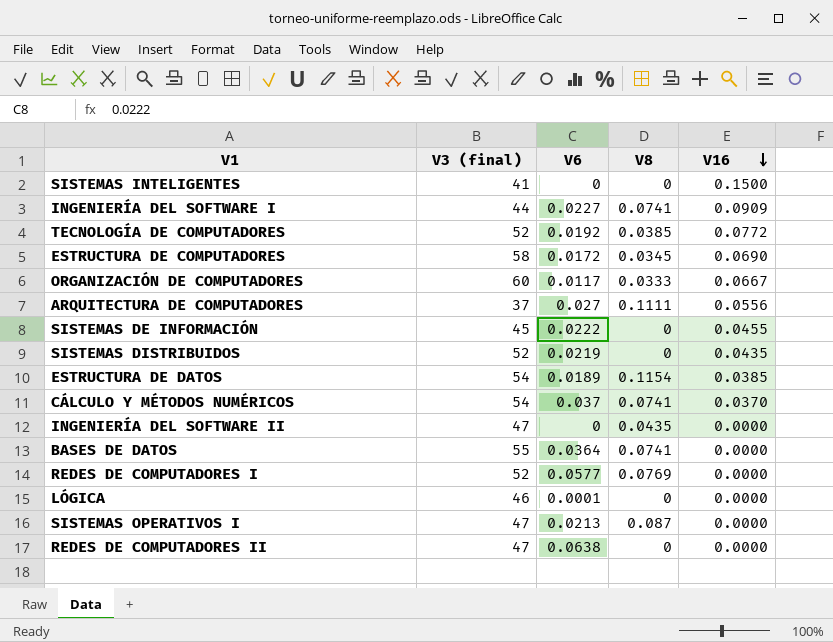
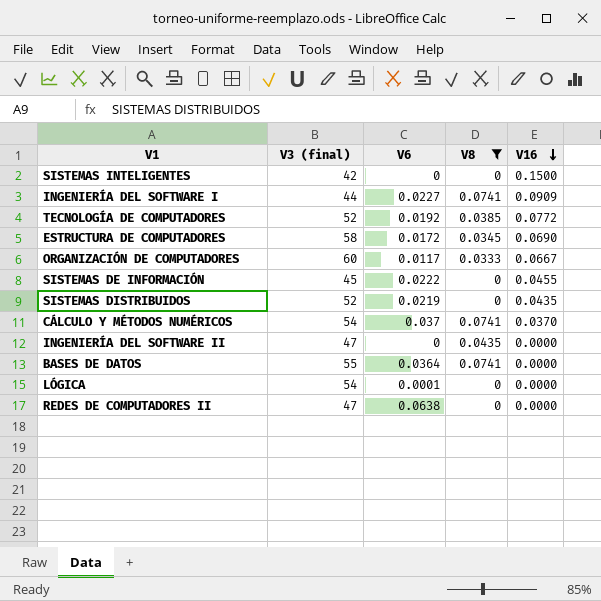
filter: none -> V8 <= 0.0741
SISTEMAS INTELIGENTES | V3 (final): 41 -> 42
LÓGICA | V3 (final): 46 -> 54

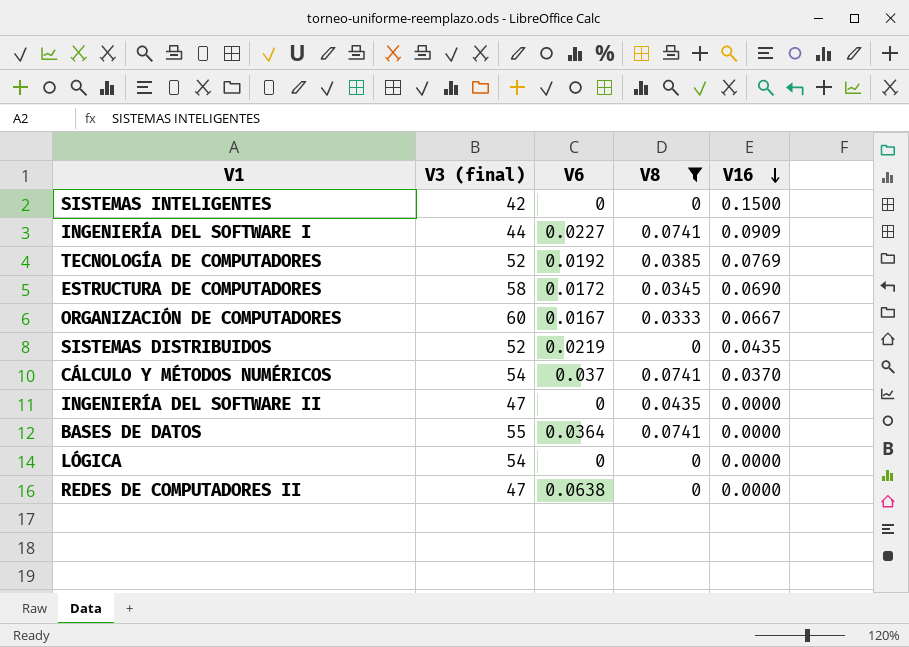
row SISTEMAS DE INFORMACIÓN: 45 | 0.0222 | 0 | 0.0455 -> none
TECNOLOGÍA DE COMPUTADORES | V16: 0.0772 -> 0.0769
ORGANIZACIÓN DE COMPUTADORES | V6: 0.0117 -> 0.0167
LÓGICA | V6: 0.0001 -> 0

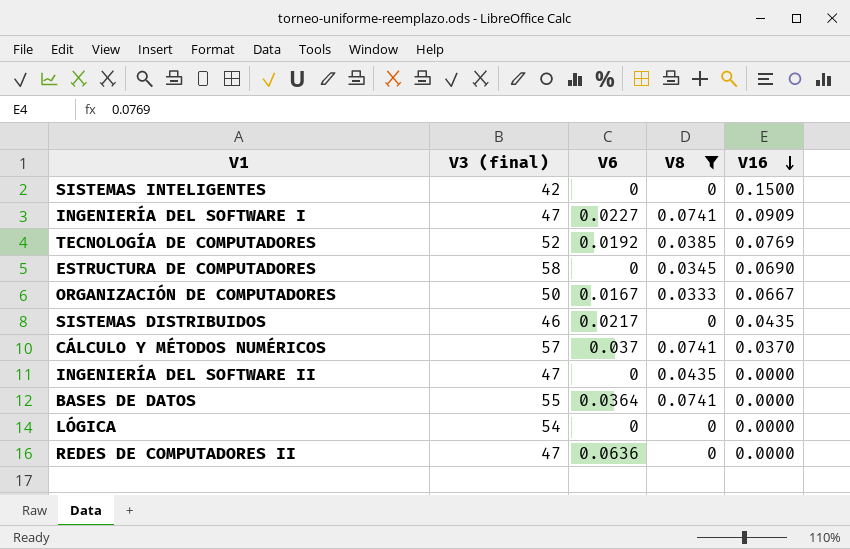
INGENIERÍA DEL SOFTWARE I | V3 (final): 44 -> 47
ESTRUCTURA DE COMPUTADORES | V6: 0.0172 -> 0
ORGANIZACIÓN DE COMPUTADORES | V3 (final): 60 -> 50
SISTEMAS DISTRIBUIDOS | V3 (final): 52 -> 46
SISTEMAS DISTRIBUIDOS | V6: 0.0219 -> 0.0217
CÁLCULO Y MÉTODOS NUMÉRICOS | V3 (final): 54 -> 57
REDES DE COMPUTADORES II | V6: 0.0638 -> 0.0636

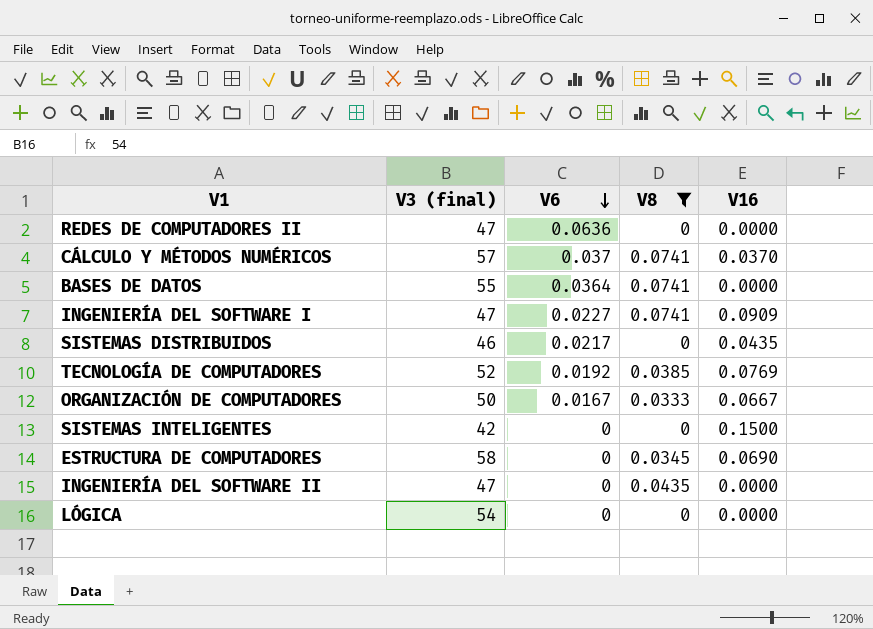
row order: V16 descending -> V6 descending

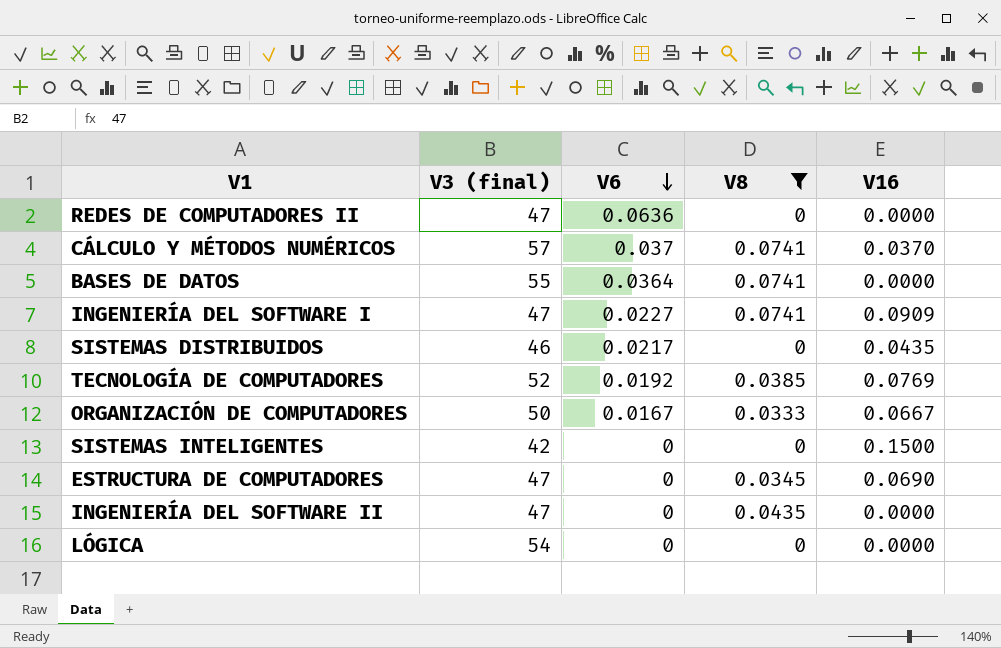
ESTRUCTURA DE COMPUTADORES | V3 (final): 58 -> 47

